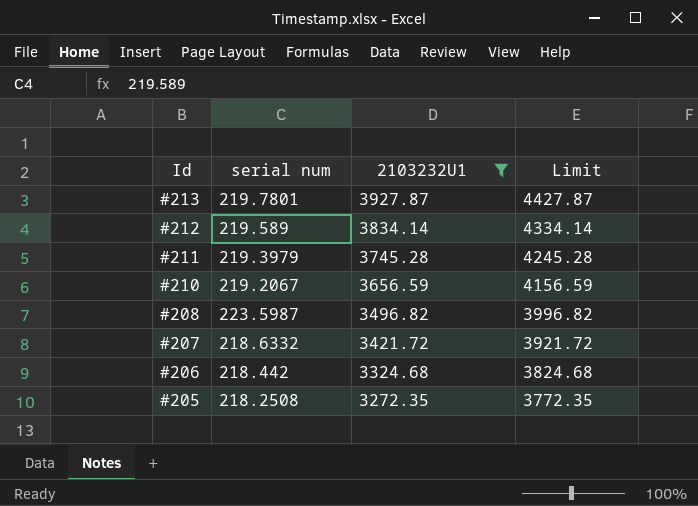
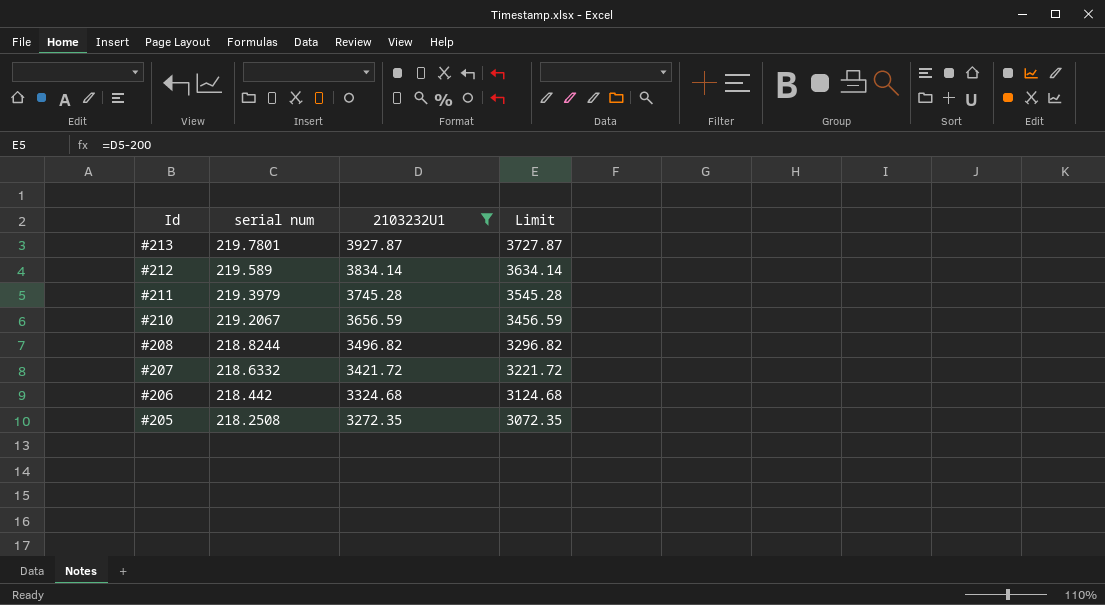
column Limit | formula: [2103232U1] + 500 -> [2103232U1] - 200
#208 | serial num: 223.5987 -> 218.8244

